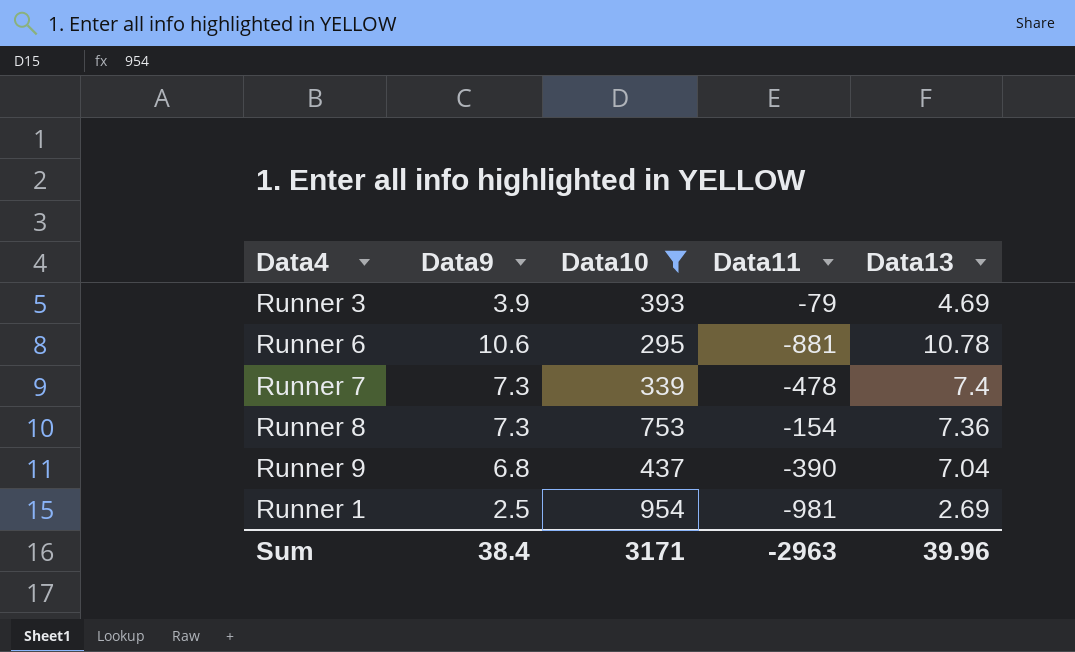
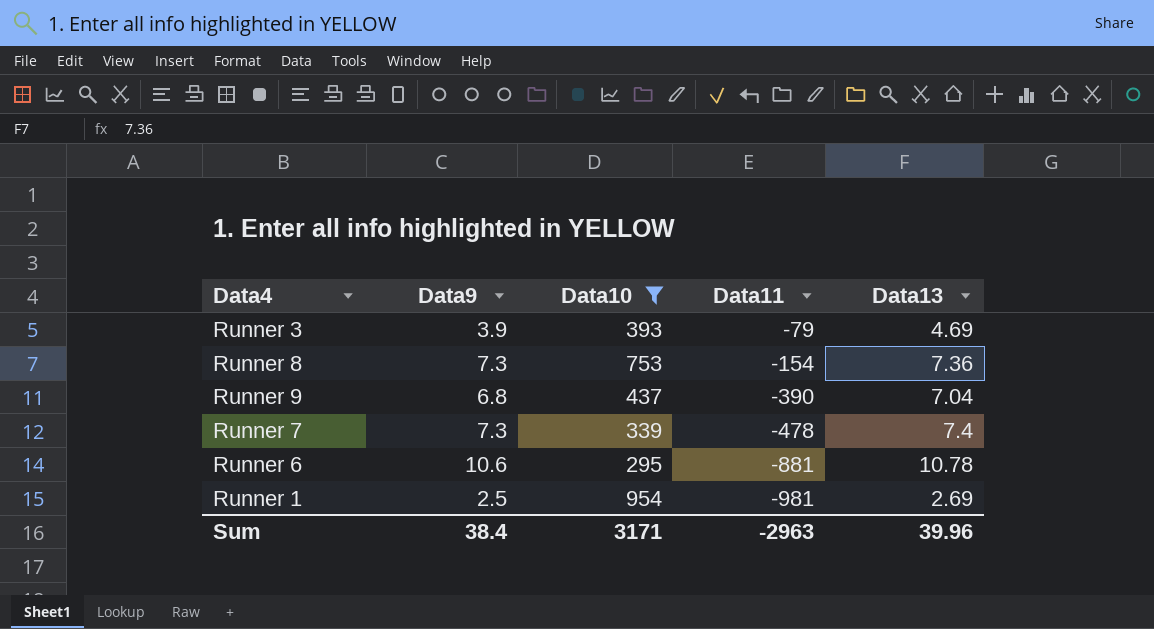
row order: none -> Data11 descending

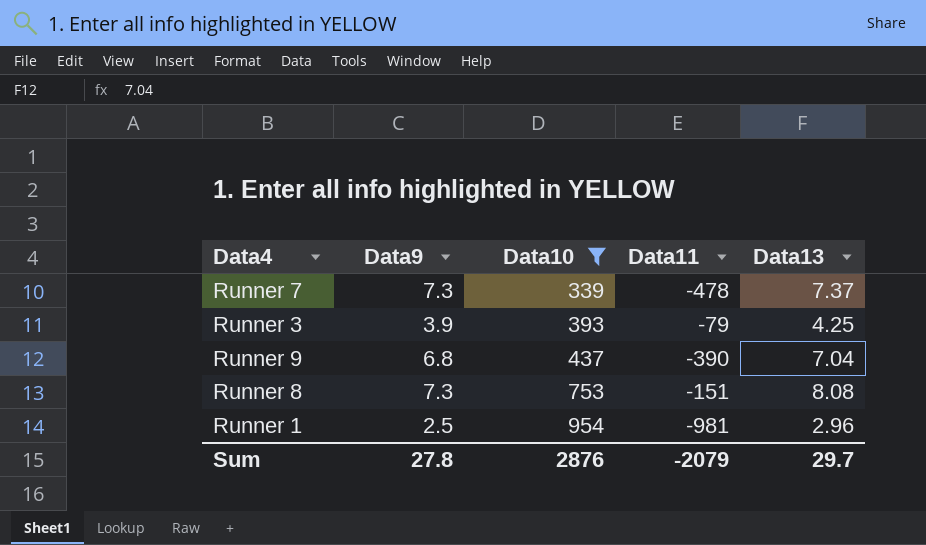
row order: Data11 descending -> Data10 ascending
row Runner 6: 10.6 | 295 | -881 | 10.78 -> none
Runner 7 | Data13: 7.4 -> 7.37
Runner 3 | Data13: 4.69 -> 4.25
Runner 8 | Data11: -154 -> -151
Runner 8 | Data13: 7.36 -> 8.08
Runner 1 | Data13: 2.69 -> 2.96
Sum | Data9: 38.4 -> 27.8
Sum | Data10: 3171 -> 2876
Sum | Data11: -2963 -> -2079
Sum | Data13: 39.96 -> 29.7

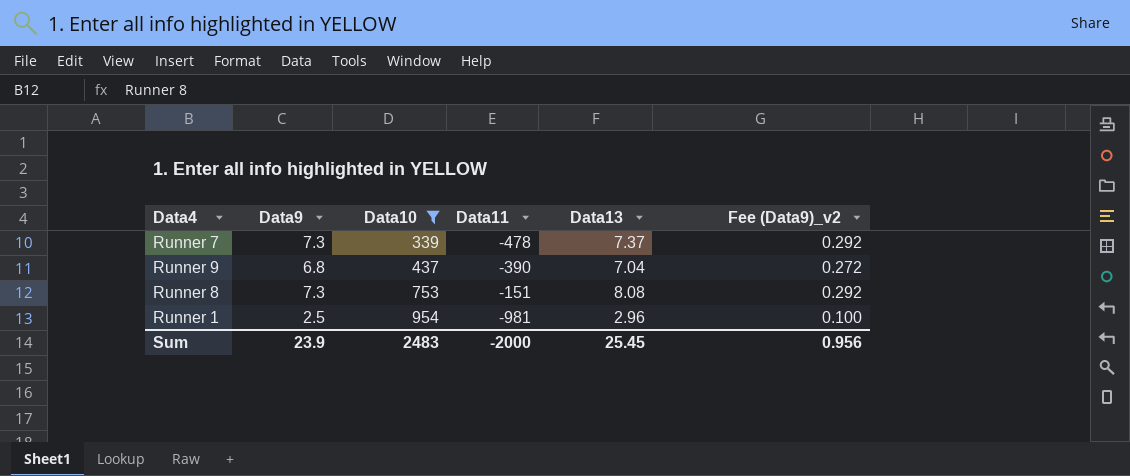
column Fee (Data9)_v2 | formula: none -> [Data9] * 0.04
row Runner 3: 3.9 | 393 | -79 | 4.25 -> none
Sum | Data9: 27.8 -> 23.9
Sum | Data10: 2876 -> 2483
Sum | Data11: -2079 -> -2000
Sum | Data13: 29.7 -> 25.45

